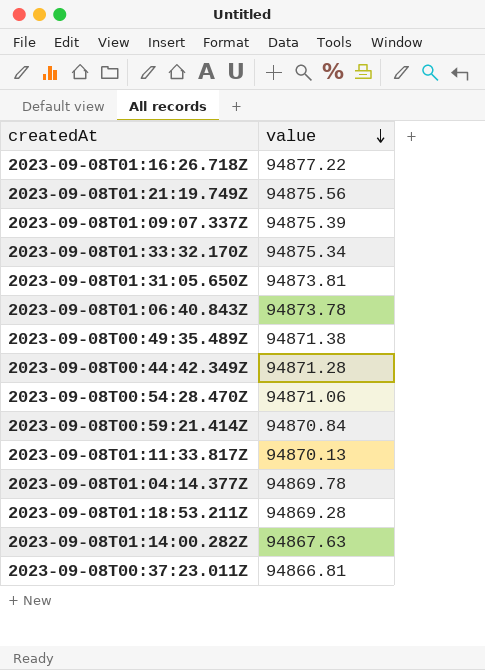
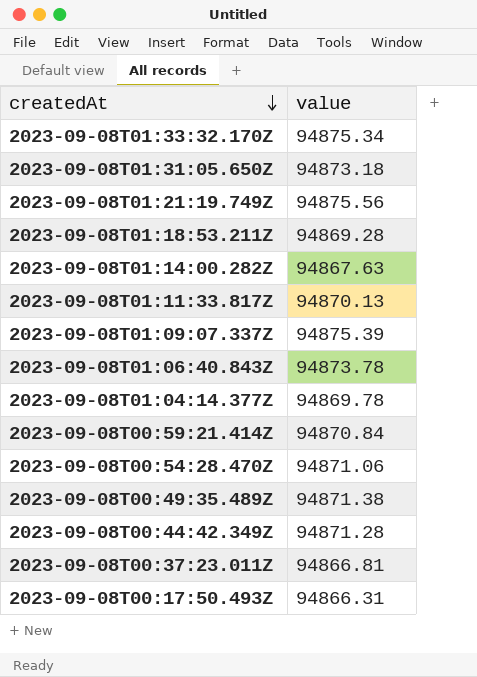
row order: value descending -> createdAt descending
row 2023-09-08T01:16:26.718Z: 94877.22 -> none
2023-09-08T01:31:05.650Z | value: 94873.81 -> 94873.18
row 2023-09-08T00:17:50.493Z: none -> 94866.31

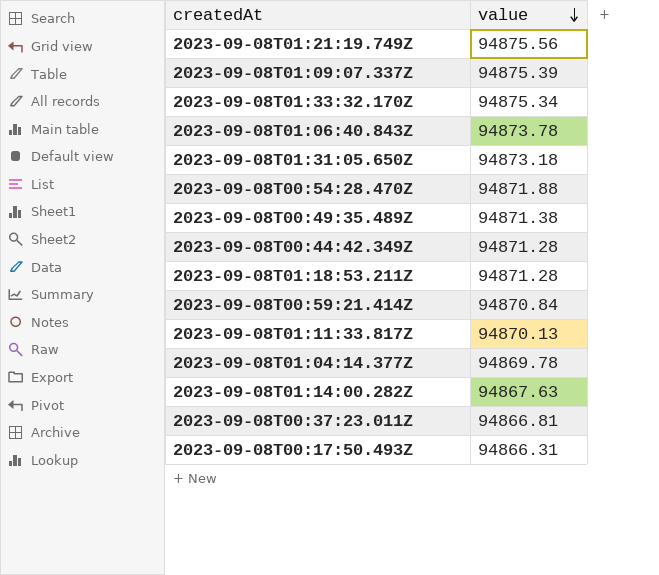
row order: createdAt descending -> value descending
2023-09-08T00:54:28.470Z | value: 94871.06 -> 94871.88
2023-09-08T01:18:53.211Z | value: 94869.28 -> 94871.28

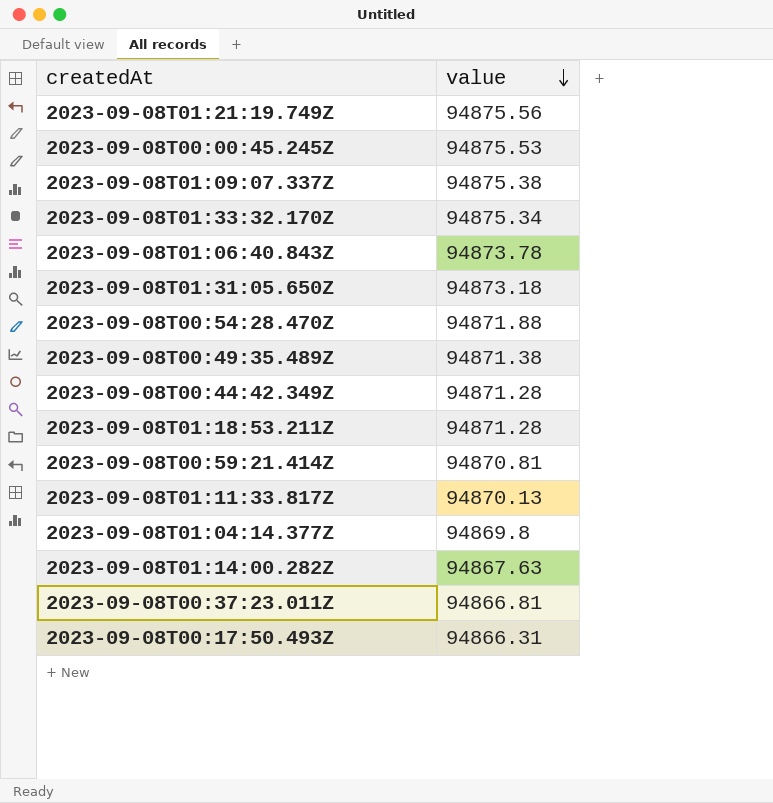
row 2023-09-08T00:00:45.245Z: none -> 94875.53
2023-09-08T01:09:07.337Z | value: 94875.39 -> 94875.38
2023-09-08T00:59:21.414Z | value: 94870.84 -> 94870.81
2023-09-08T01:04:14.377Z | value: 94869.78 -> 94869.8

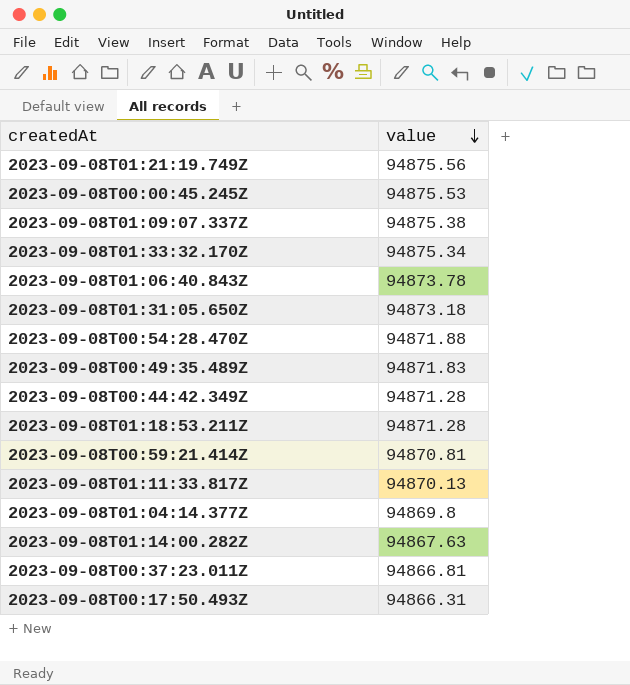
2023-09-08T00:49:35.489Z | value: 94871.38 -> 94871.83

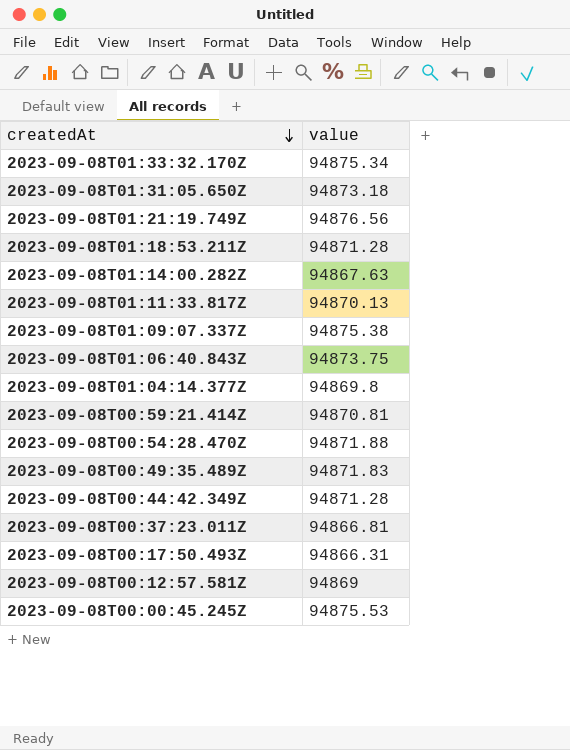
row order: value descending -> createdAt descending
2023-09-08T01:21:19.749Z | value: 94875.56 -> 94876.56
2023-09-08T01:06:40.843Z | value: 94873.78 -> 94873.75
row 2023-09-08T00:12:57.581Z: none -> 94869

